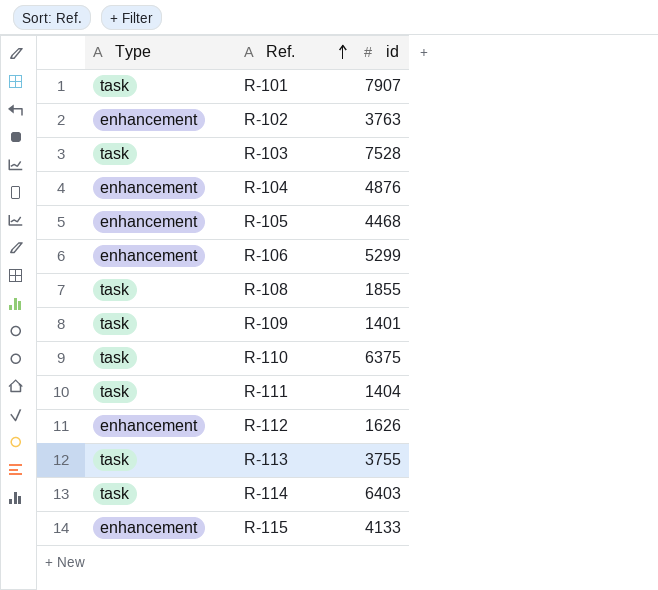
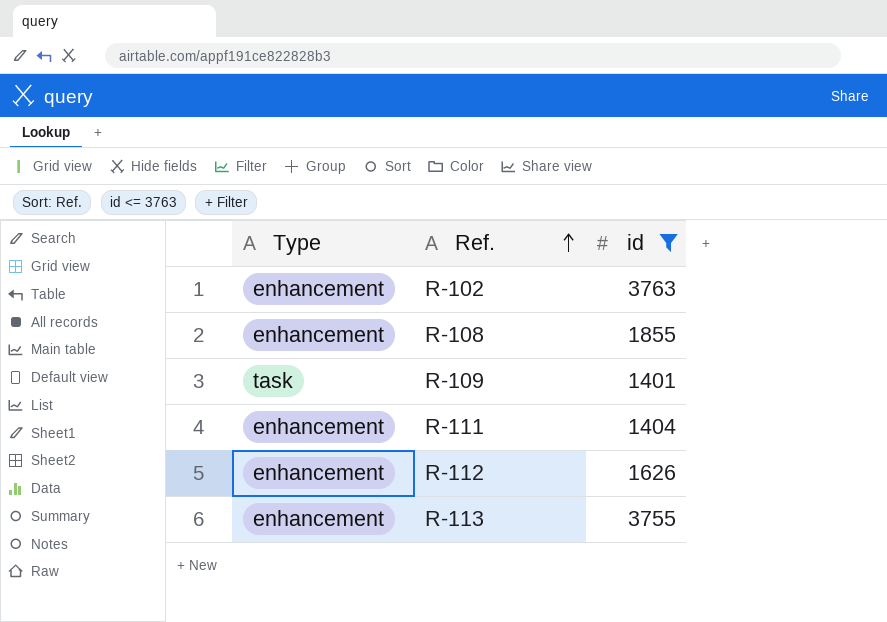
filter: none -> id <= 3763
R-108 | Type: task -> enhancement
R-111 | Type: task -> enhancement
R-113 | Type: task -> enhancement

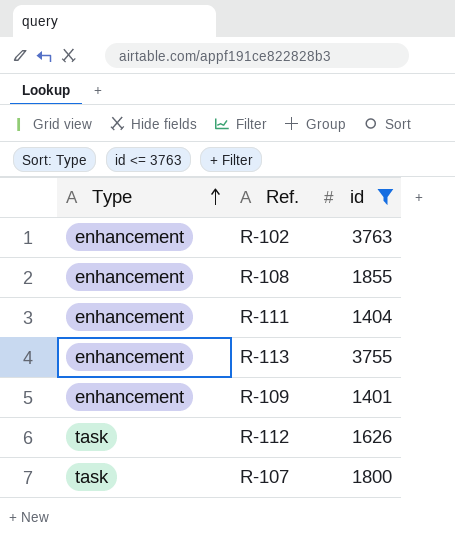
row order: Ref. ascending -> Type ascending
R-109 | Type: task -> enhancement
R-112 | Type: enhancement -> task
row R-107: none -> task | 1800

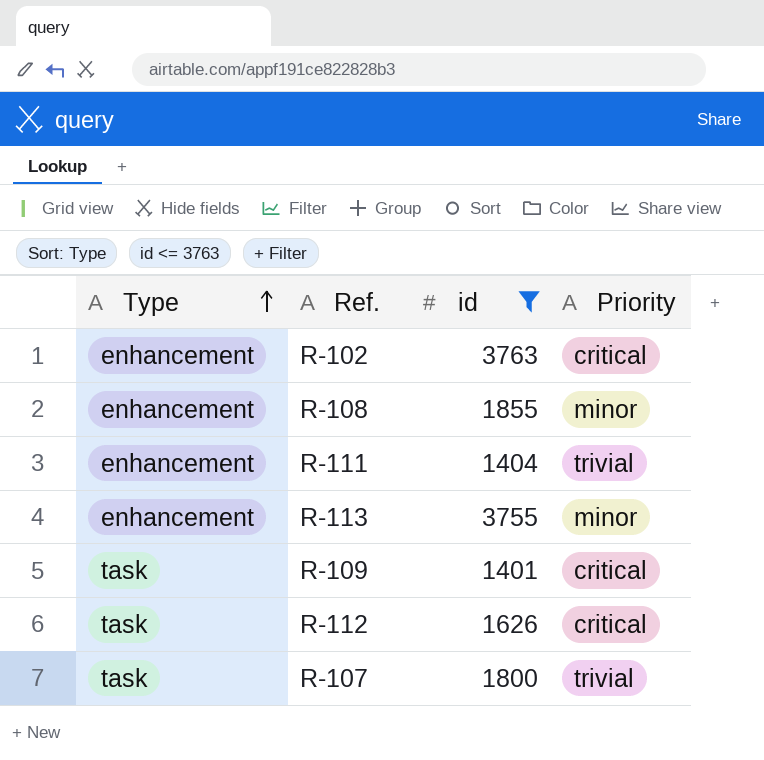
column Priority | position: none -> 4
R-109 | Type: enhancement -> task

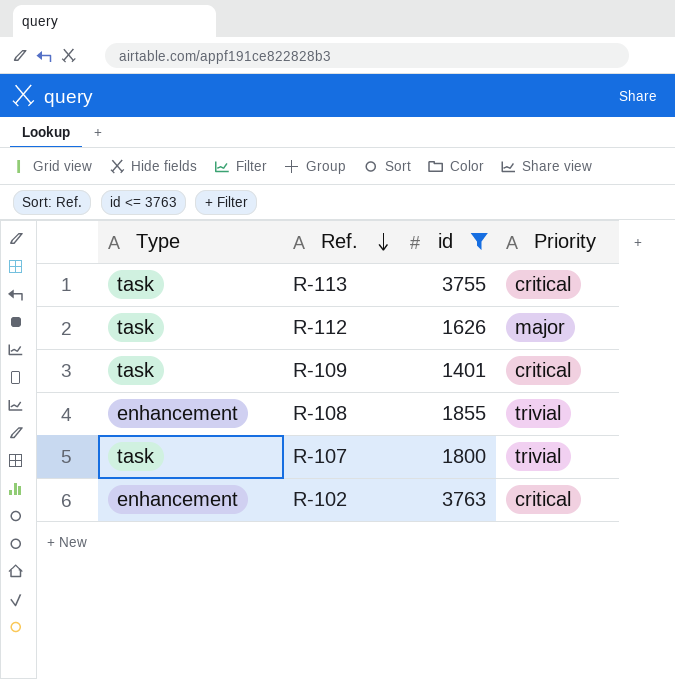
row order: Type ascending -> Ref. descending
row R-111: enhancement | 1404 | trivial -> none
R-113 | Type: enhancement -> task
R-113 | Priority: minor -> critical
R-112 | Priority: critical -> major
R-108 | Priority: minor -> trivial

